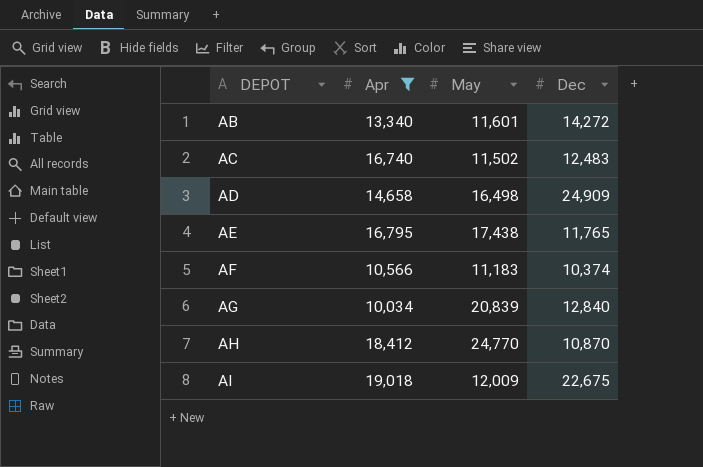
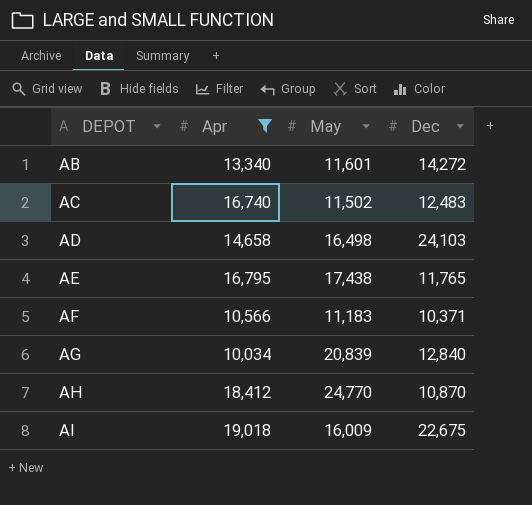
AD | Dec: 24,909 -> 24,103
AF | Dec: 10,374 -> 10,371
AI | May: 12,009 -> 16,009

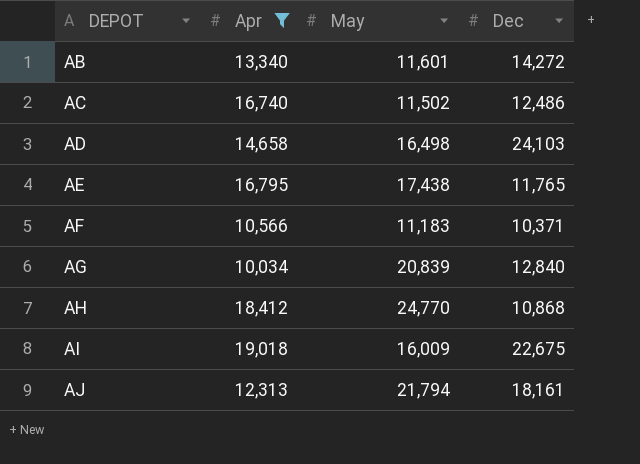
AC | Dec: 12,483 -> 12,486
AH | Dec: 10,870 -> 10,868
row AJ: none -> 12,313 | 21,794 | 18,161

